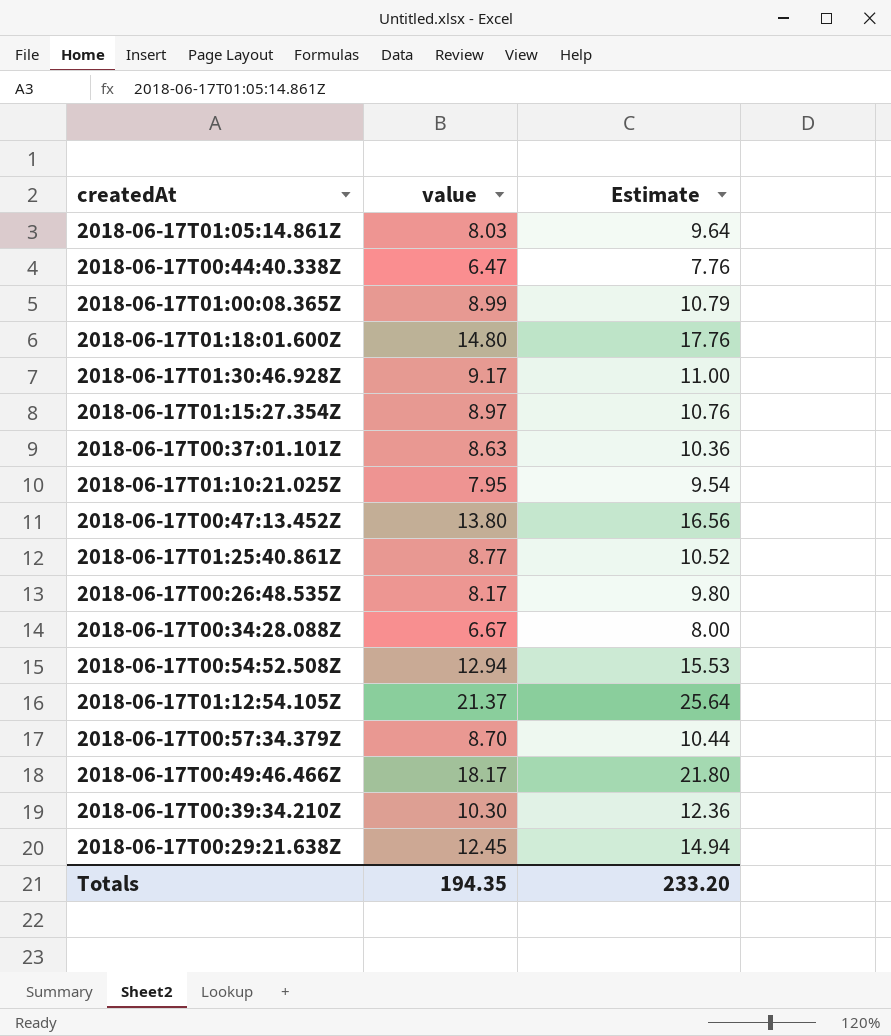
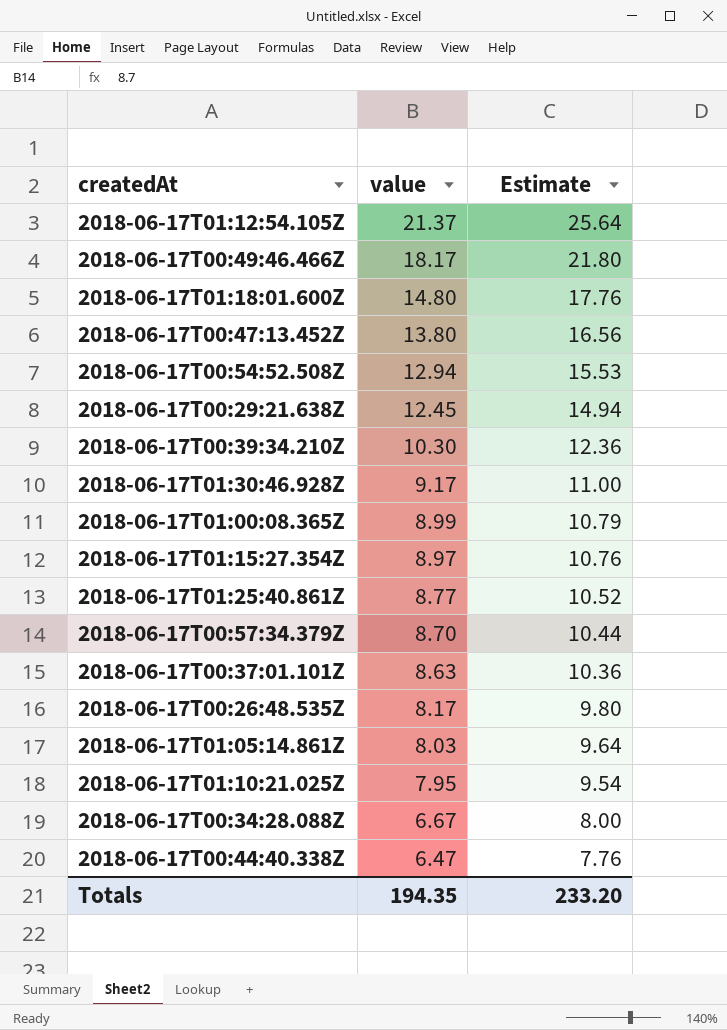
row order: none -> value descending

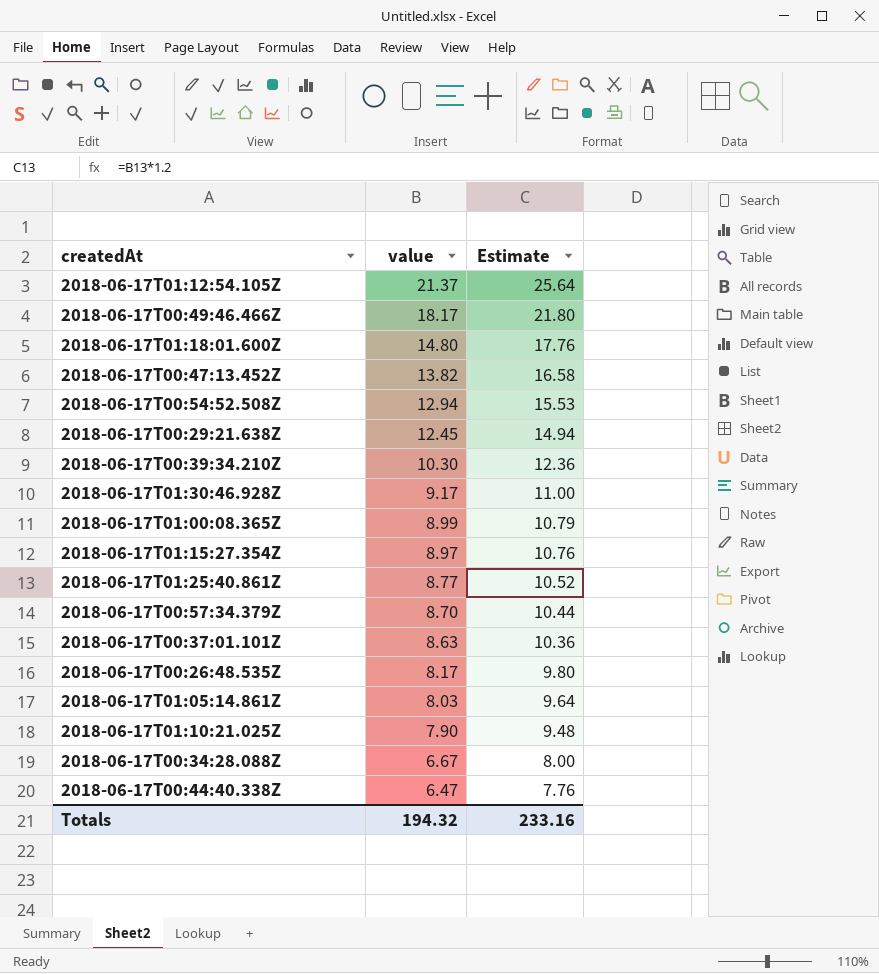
2018-06-17T00:47:13.452Z | value: 13.80 -> 13.82
2018-06-17T00:47:13.452Z | Estimate: 16.56 -> 16.58
2018-06-17T01:10:21.025Z | value: 7.95 -> 7.90
2018-06-17T01:10:21.025Z | Estimate: 9.54 -> 9.48
Totals | value: 194.35 -> 194.32
Totals | Estimate: 233.20 -> 233.16

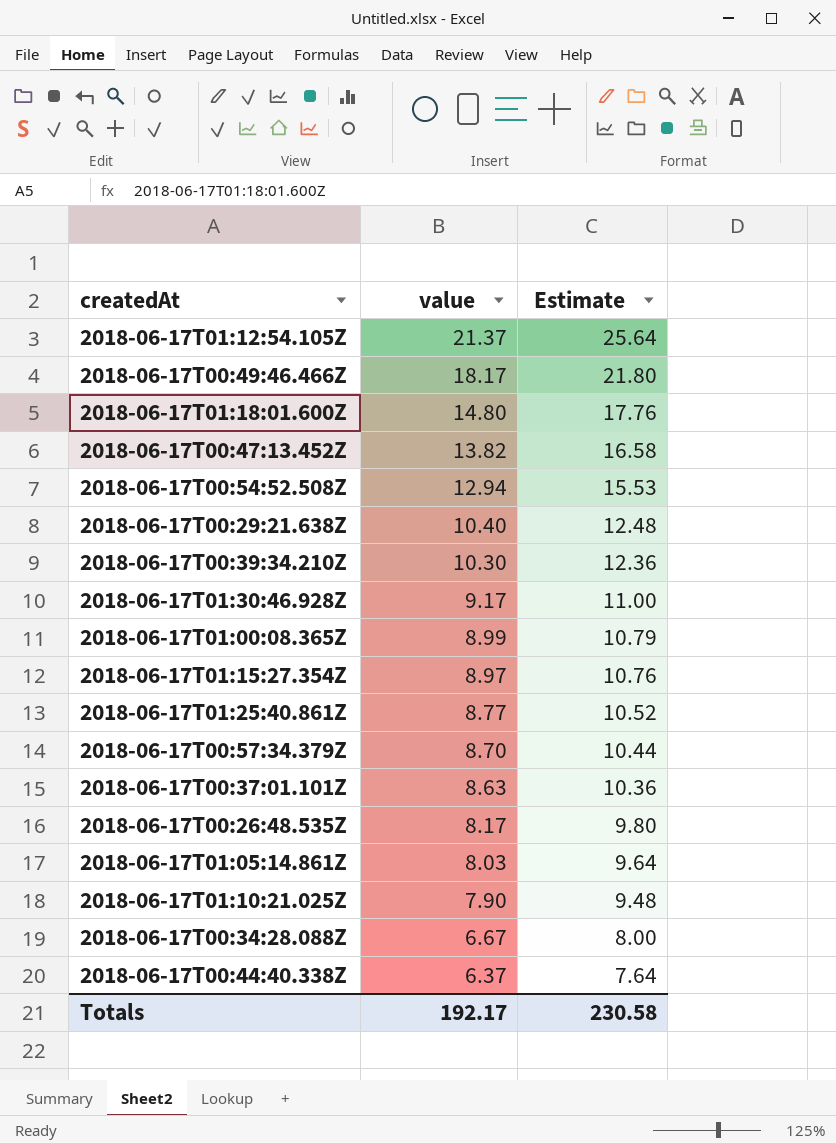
2018-06-17T00:29:21.638Z | value: 12.45 -> 10.40
2018-06-17T00:29:21.638Z | Estimate: 14.94 -> 12.48
2018-06-17T00:44:40.338Z | value: 6.47 -> 6.37
2018-06-17T00:44:40.338Z | Estimate: 7.76 -> 7.64
Totals | value: 194.32 -> 192.17
Totals | Estimate: 233.16 -> 230.58

